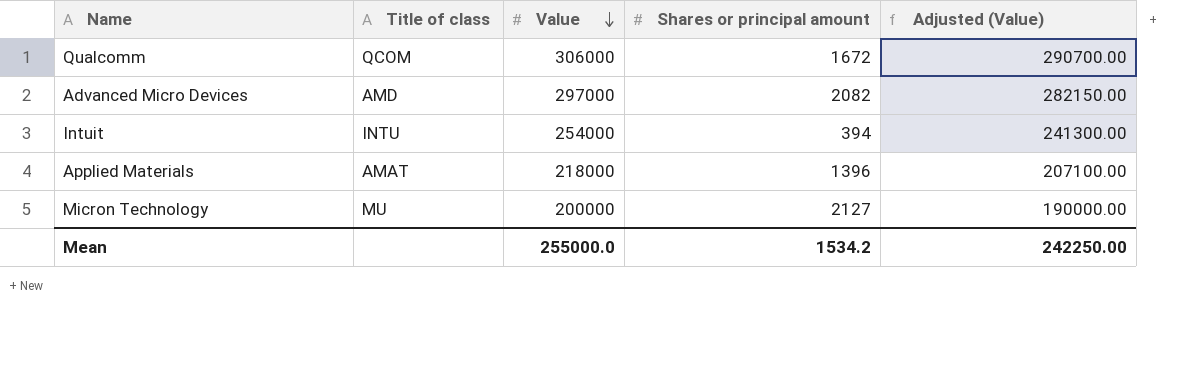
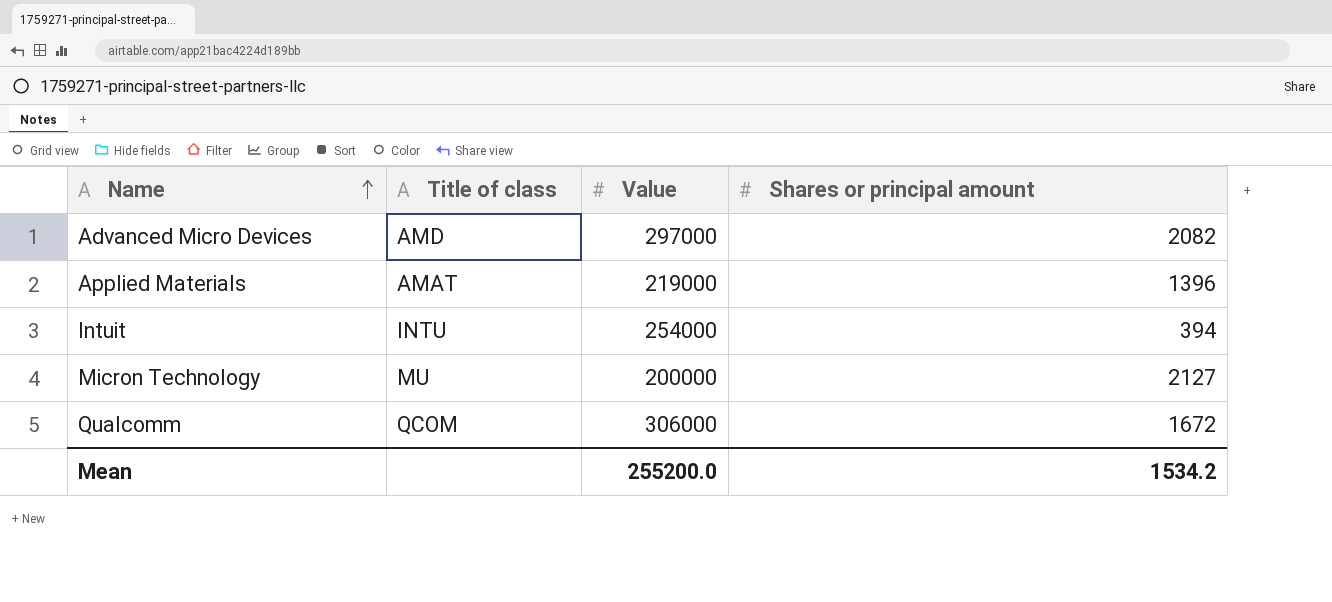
row order: Value descending -> Name ascending
column Adjusted (Value) | formula: [Value] * 0.95 -> none
Applied Materials | Value: 218000 -> 219000
Mean | Value: 255000.0 -> 255200.0

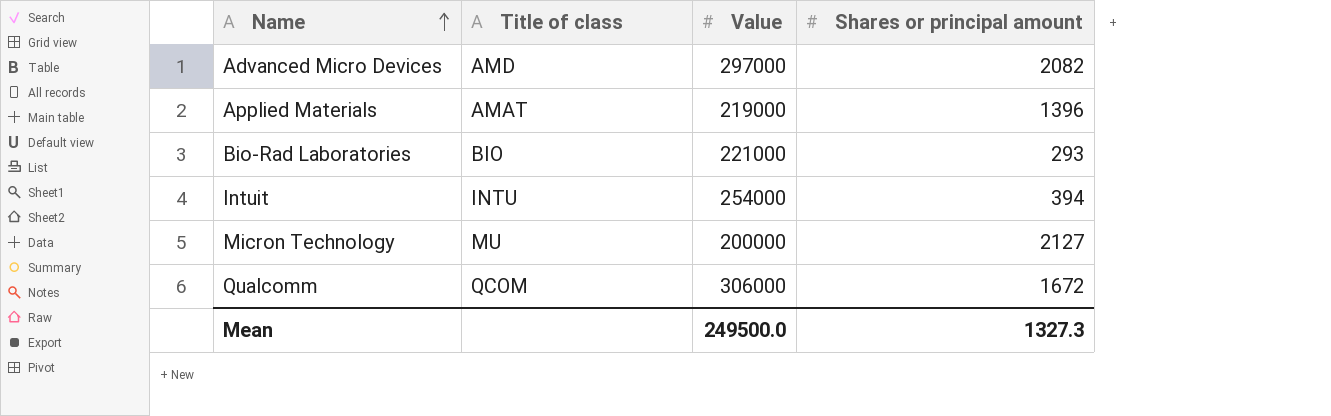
row Bio-Rad Laboratories: none -> BIO | 221000 | 293
Mean | Value: 255200.0 -> 249500.0
Mean | Shares or principal amount: 1534.2 -> 1327.3

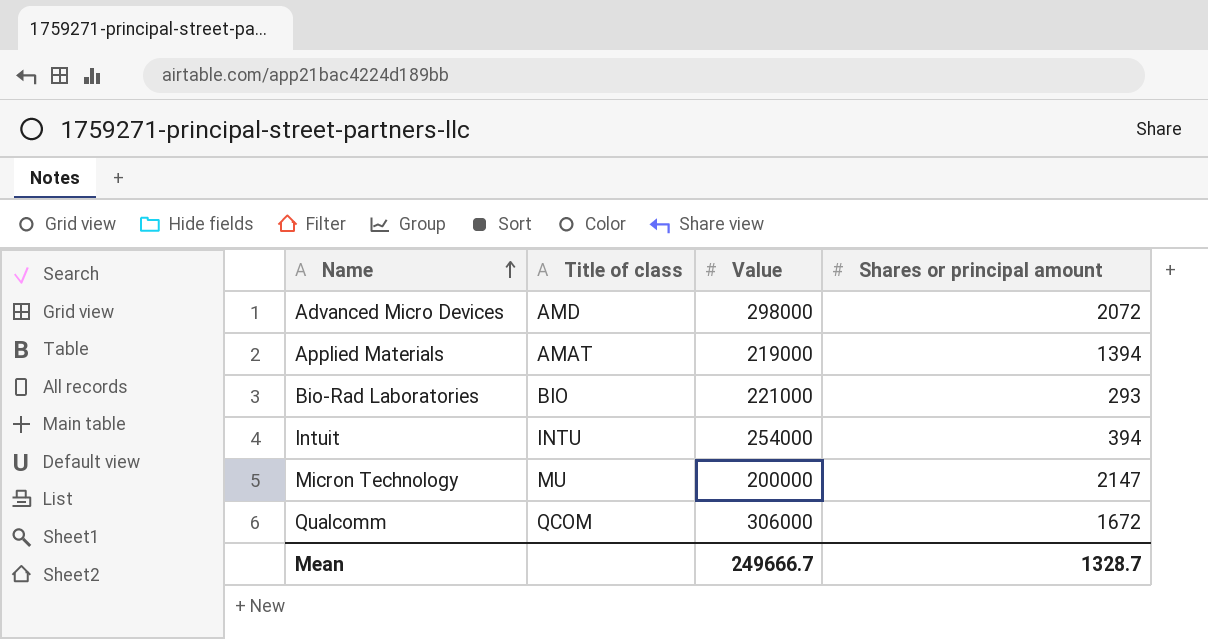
Advanced Micro Devices | Value: 297000 -> 298000
Advanced Micro Devices | Shares or principal amount: 2082 -> 2072
Applied Materials | Shares or principal amount: 1396 -> 1394
Micron Technology | Shares or principal amount: 2127 -> 2147
Mean | Value: 249500.0 -> 249666.7
Mean | Shares or principal amount: 1327.3 -> 1328.7

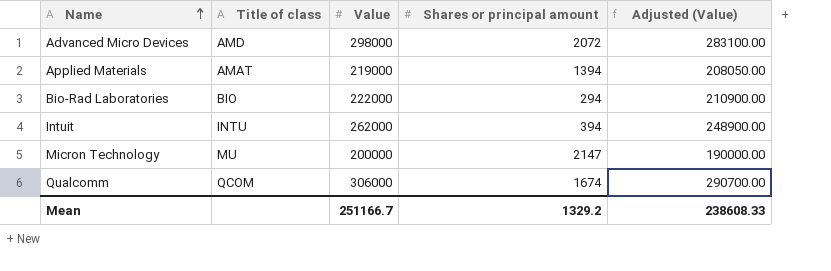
column Adjusted (Value) | formula: none -> [Value] * 0.95
Bio-Rad Laboratories | Value: 221000 -> 222000
Bio-Rad Laboratories | Shares or principal amount: 293 -> 294
Intuit | Value: 254000 -> 262000
Qualcomm | Shares or principal amount: 1672 -> 1674
Mean | Value: 249666.7 -> 251166.7
Mean | Shares or principal amount: 1328.7 -> 1329.2

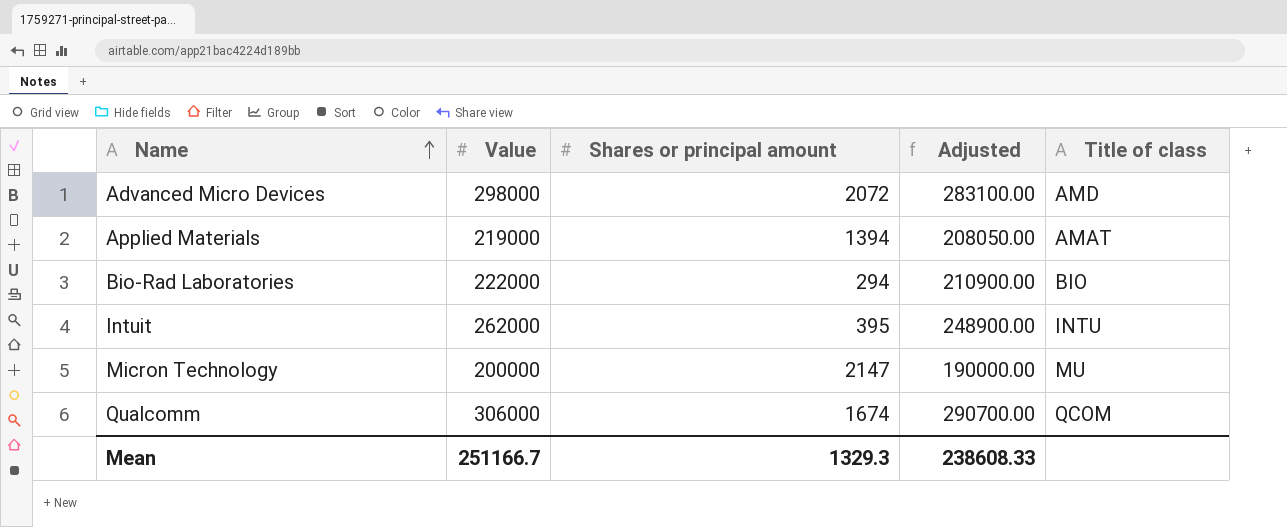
column name: Adjusted (Value) -> Adjusted
column Title of class | position: 2 -> 5
Intuit | Shares or principal amount: 394 -> 395
Mean | Shares or principal amount: 1329.2 -> 1329.3

